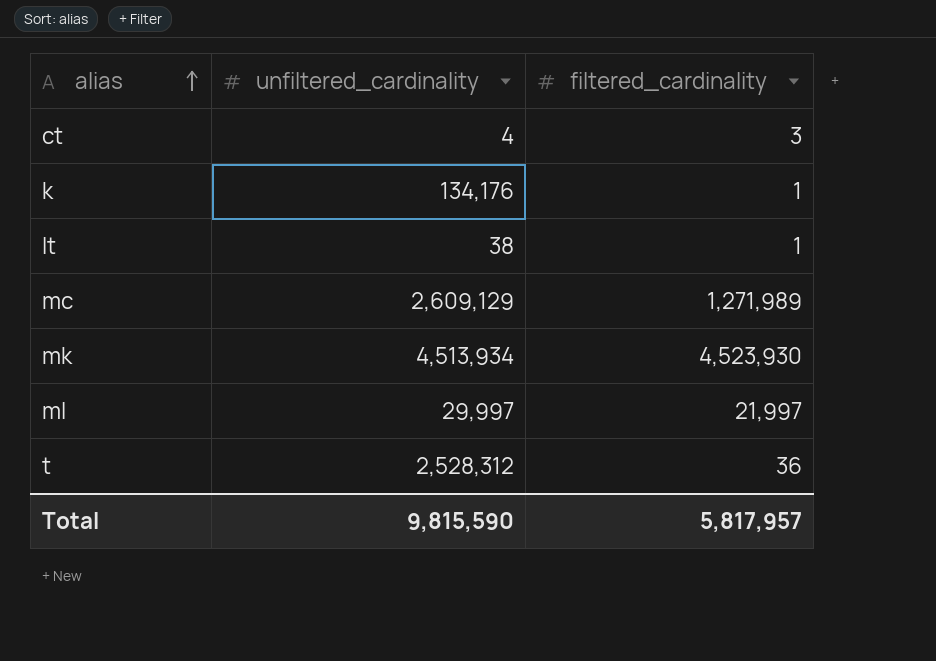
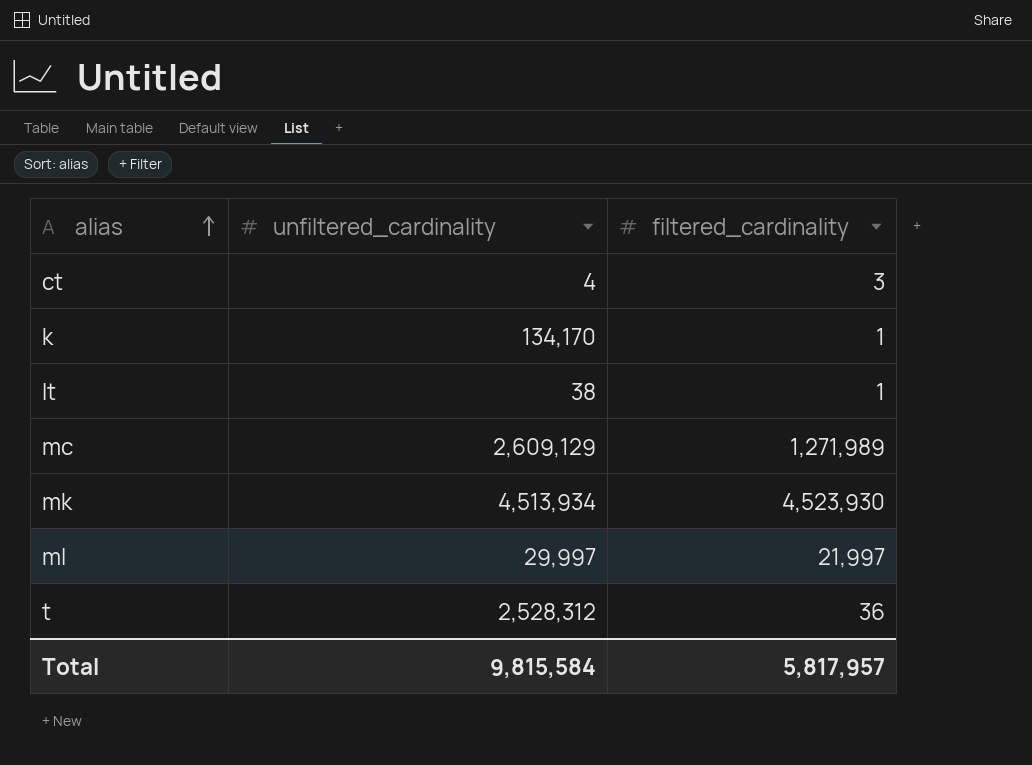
k | unfiltered_cardinality: 134,176 -> 134,170
Total | unfiltered_cardinality: 9,815,590 -> 9,815,584

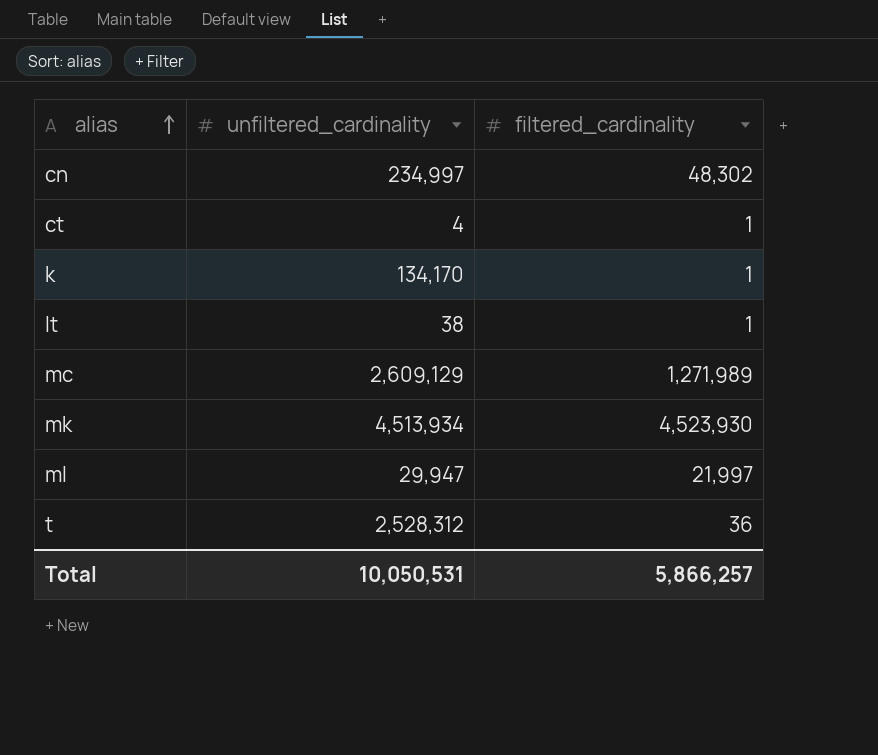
row cn: none -> 234,997 | 48,302
ct | filtered_cardinality: 3 -> 1
ml | unfiltered_cardinality: 29,997 -> 29,947
Total | unfiltered_cardinality: 9,815,584 -> 10,050,531
Total | filtered_cardinality: 5,817,957 -> 5,866,257

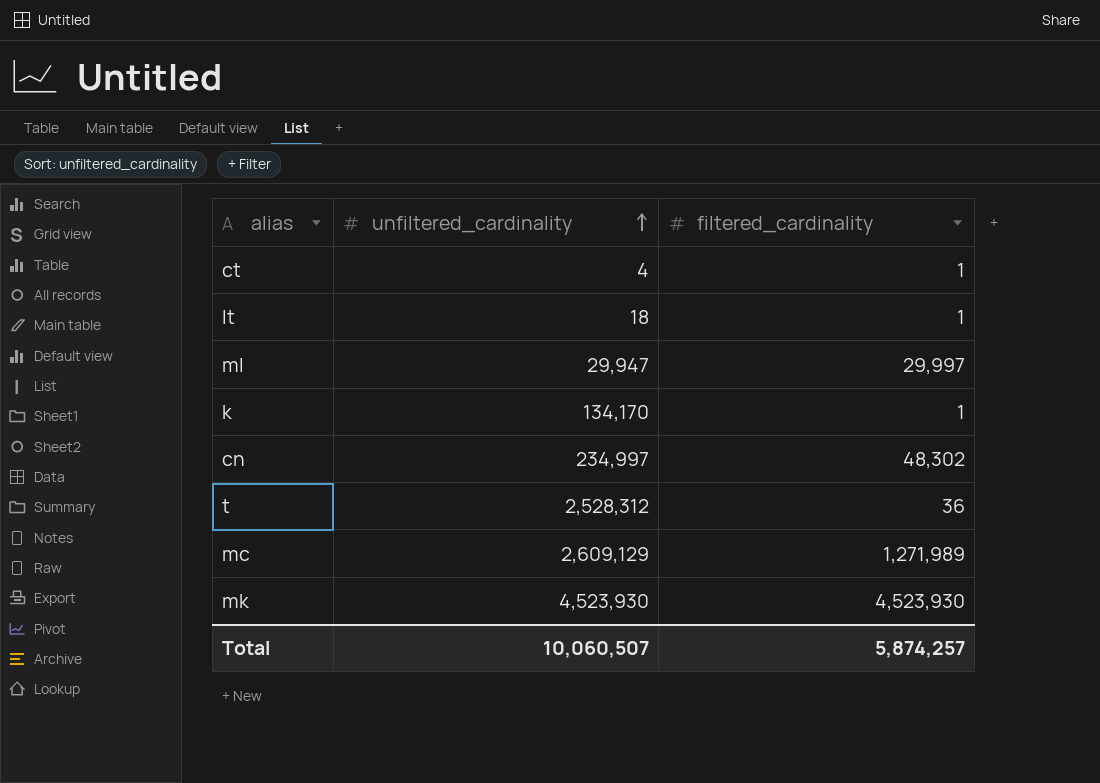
row order: alias ascending -> unfiltered_cardinality ascending
lt | unfiltered_cardinality: 38 -> 18
ml | filtered_cardinality: 21,997 -> 29,997
mk | unfiltered_cardinality: 4,513,934 -> 4,523,930
Total | unfiltered_cardinality: 10,050,531 -> 10,060,507
Total | filtered_cardinality: 5,866,257 -> 5,874,257

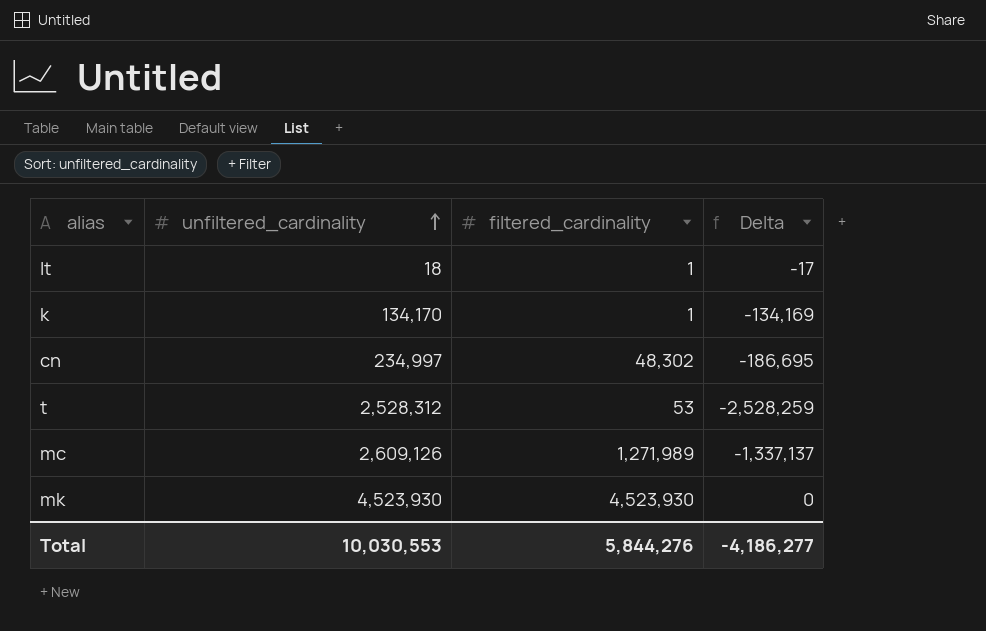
column Delta | formula: none -> [filtered_cardinality] - [unfiltered_cardinality]
row ct: 4 | 1 -> none
row ml: 29,947 | 29,997 -> none
t | filtered_cardinality: 36 -> 53
mc | unfiltered_cardinality: 2,609,129 -> 2,609,126
Total | unfiltered_cardinality: 10,060,507 -> 10,030,553
Total | filtered_cardinality: 5,874,257 -> 5,844,276

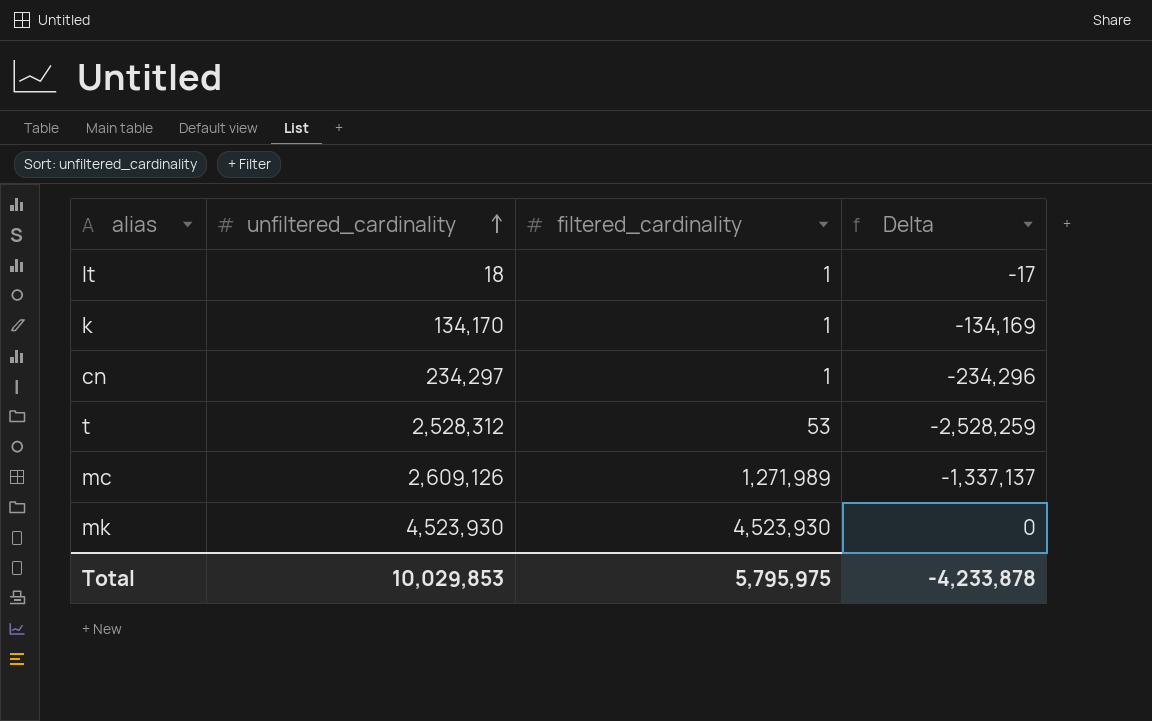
cn | unfiltered_cardinality: 234,997 -> 234,297
cn | filtered_cardinality: 48,302 -> 1
cn | Delta: -186,695 -> -234,296
Total | unfiltered_cardinality: 10,030,553 -> 10,029,853
Total | filtered_cardinality: 5,844,276 -> 5,795,975
Total | Delta: -4,186,277 -> -4,233,878

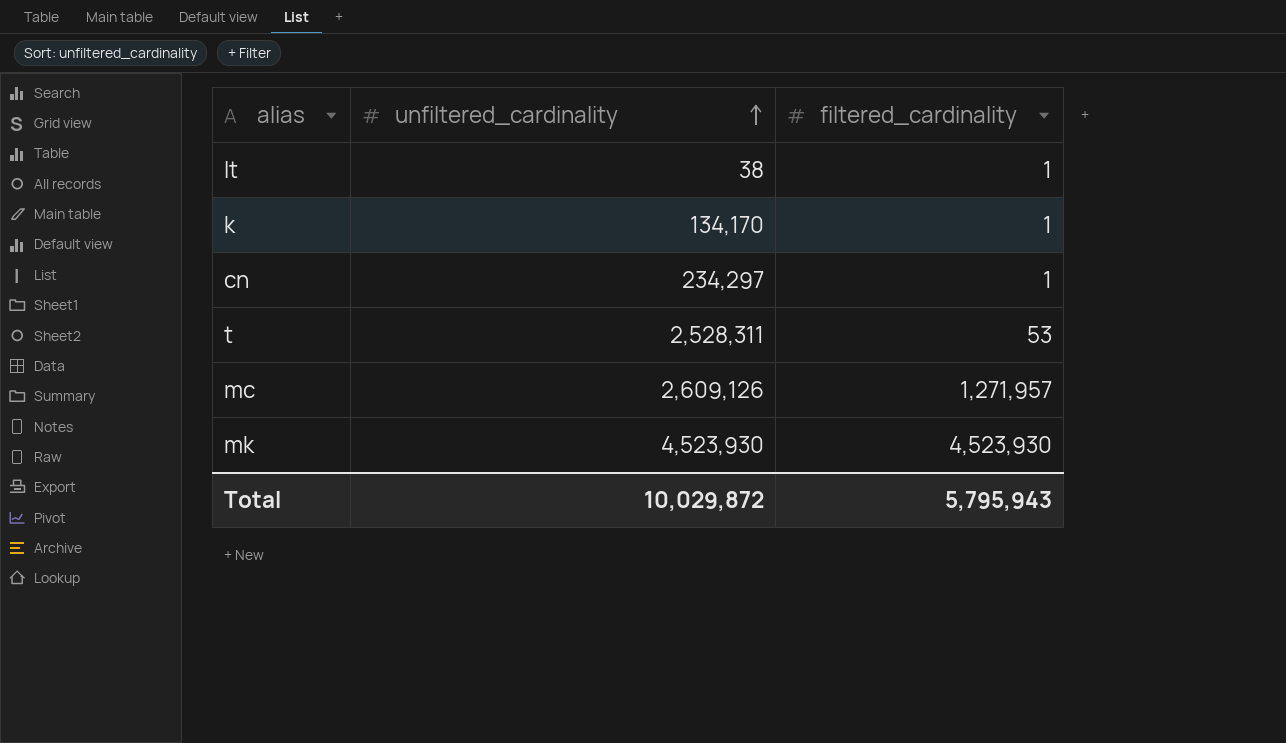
column Delta | formula: [filtered_cardinality] - [unfiltered_cardinality] -> none
lt | unfiltered_cardinality: 18 -> 38
t | unfiltered_cardinality: 2,528,312 -> 2,528,311
mc | filtered_cardinality: 1,271,989 -> 1,271,957
Total | unfiltered_cardinality: 10,029,853 -> 10,029,872
Total | filtered_cardinality: 5,795,975 -> 5,795,943

